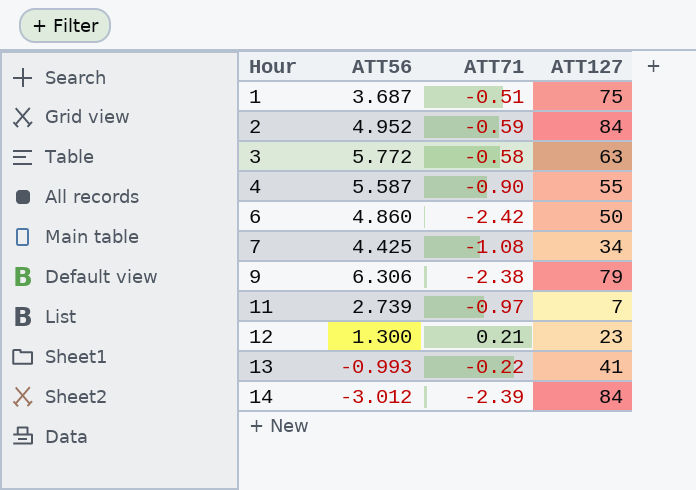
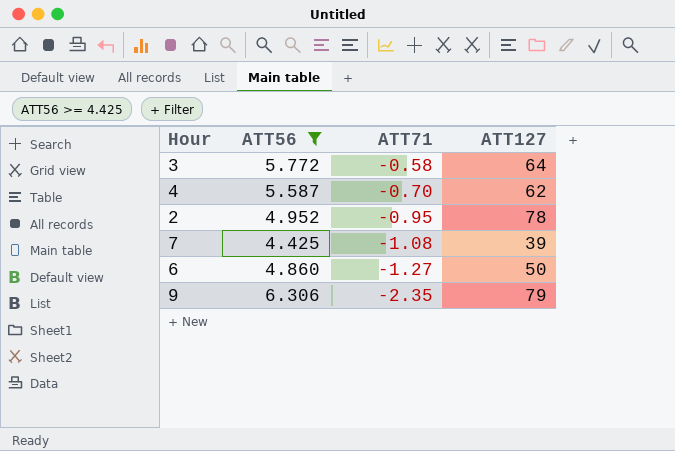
filter: none -> ATT56 >= 4.425
row order: Hour ascending -> ATT71 descending
3 | ATT127: 63 -> 64
4 | ATT71: -0.90 -> -0.70
4 | ATT127: 55 -> 62
2 | ATT71: -0.59 -> -0.95
2 | ATT127: 84 -> 78
7 | ATT127: 34 -> 39
6 | ATT71: -2.42 -> -1.27
9 | ATT71: -2.38 -> -2.35

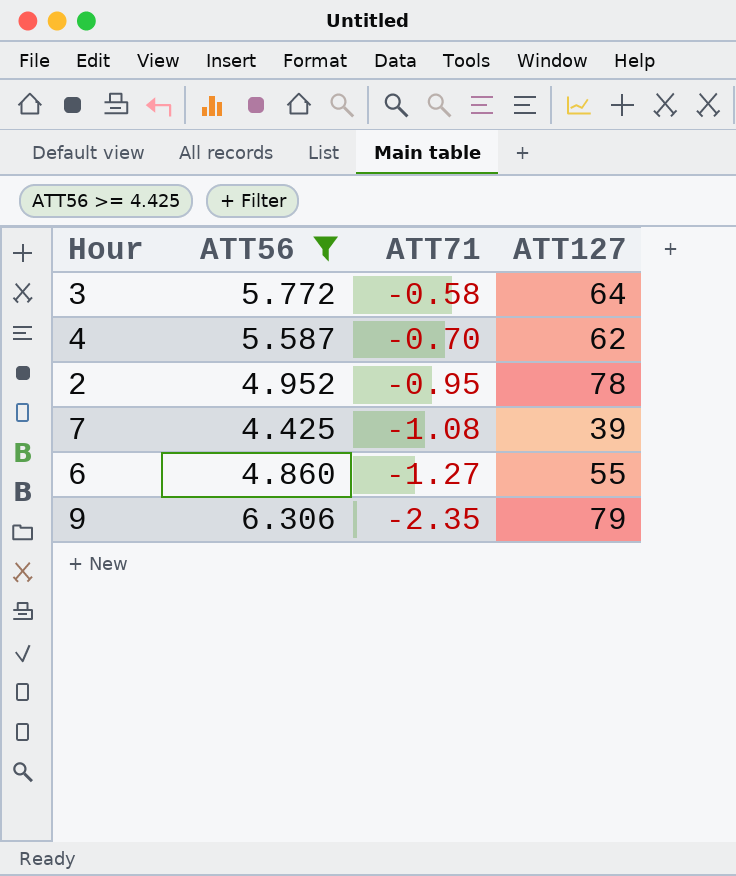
6 | ATT127: 50 -> 55

